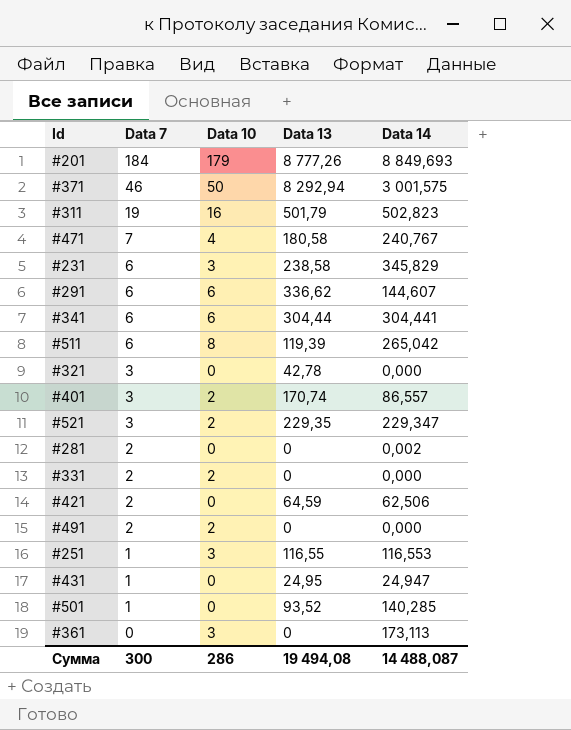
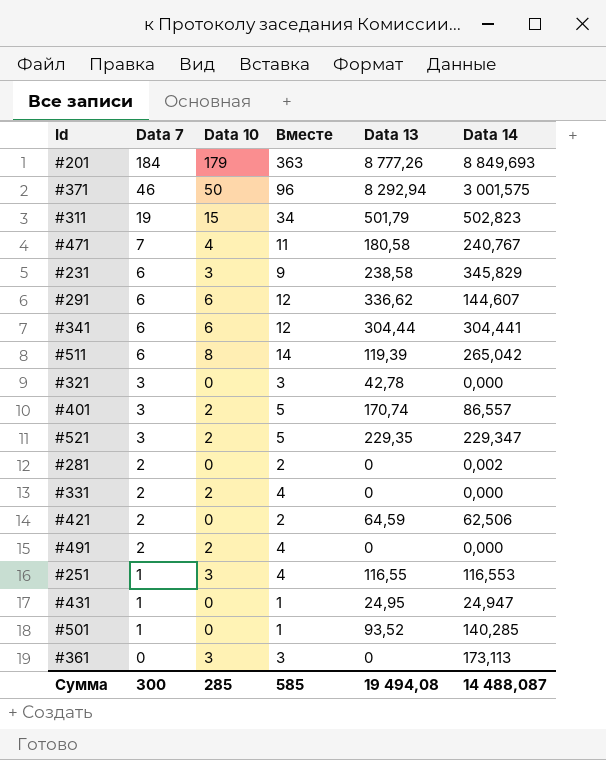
column Вместе | formula: none -> [Data 7] + [Data 10]
#311 | Data 10: 16 -> 15
Сумма | Data 10: 286 -> 285

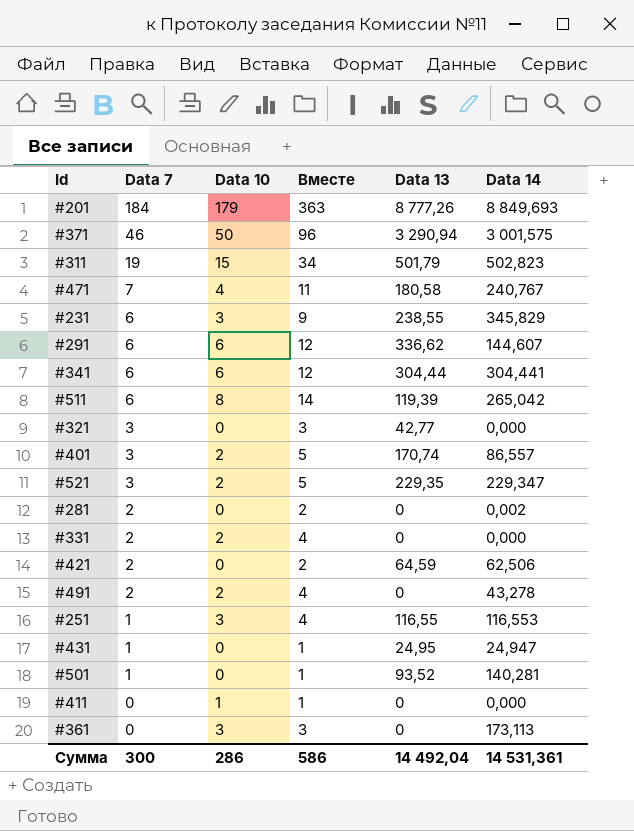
#371 | Data 13: 8 292,94 -> 3 290,94
#231 | Data 13: 238,58 -> 238,55
#321 | Data 13: 42,78 -> 42,77
#491 | Data 14: 0,000 -> 43,278
#501 | Data 14: 140,285 -> 140,281
row #411: none -> 0 | 1 | 1 | 0 | 0,000
Сумма | Data 10: 285 -> 286
Сумма | Вместе: 585 -> 586
Сумма | Data 13: 19 494,08 -> 14 492,04
Сумма | Data 14: 14 488,087 -> 14 531,361

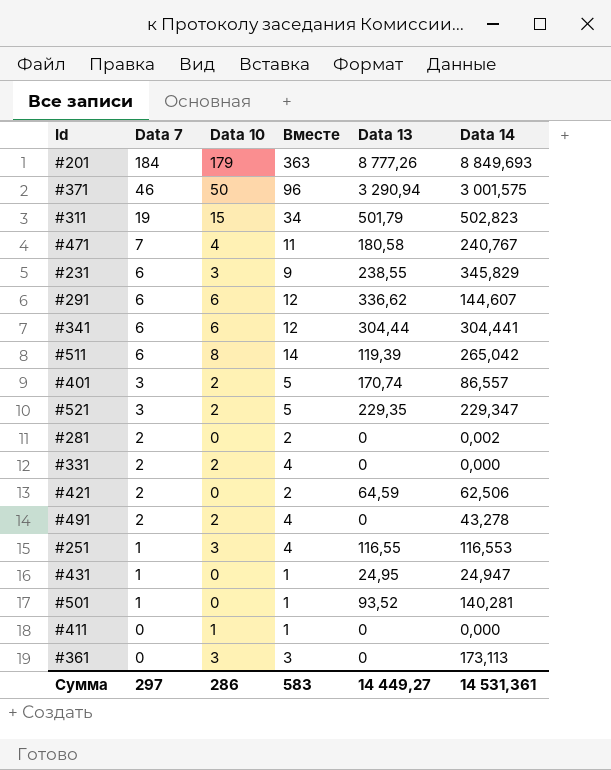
row #321: 3 | 0 | 3 | 42,77 | 0,000 -> none
Сумма | Data 7: 300 -> 297
Сумма | Вместе: 586 -> 583
Сумма | Data 13: 14 492,04 -> 14 449,27

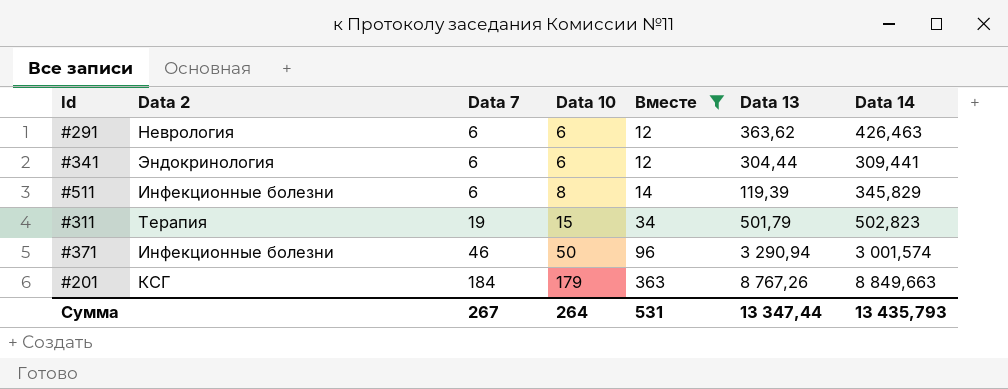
filter: none -> Вместе >= 12
row order: Data 7 descending -> Data 7 ascending
column Data 2 | position: none -> 2
#291 | Data 13: 336,62 -> 363,62
#291 | Data 14: 144,607 -> 426,463
#341 | Data 14: 304,441 -> 309,441
#511 | Data 14: 265,042 -> 345,829
#371 | Data 14: 3 001,575 -> 3 001,574
#201 | Data 13: 8 777,26 -> 8 767,26
#201 | Data 14: 8 849,693 -> 8 849,663
Сумма | Data 7: 297 -> 267
Сумма | Data 10: 286 -> 264
Сумма | Вместе: 583 -> 531
Сумма | Data 13: 14 449,27 -> 13 347,44
Сумма | Data 14: 14 531,361 -> 13 435,793

